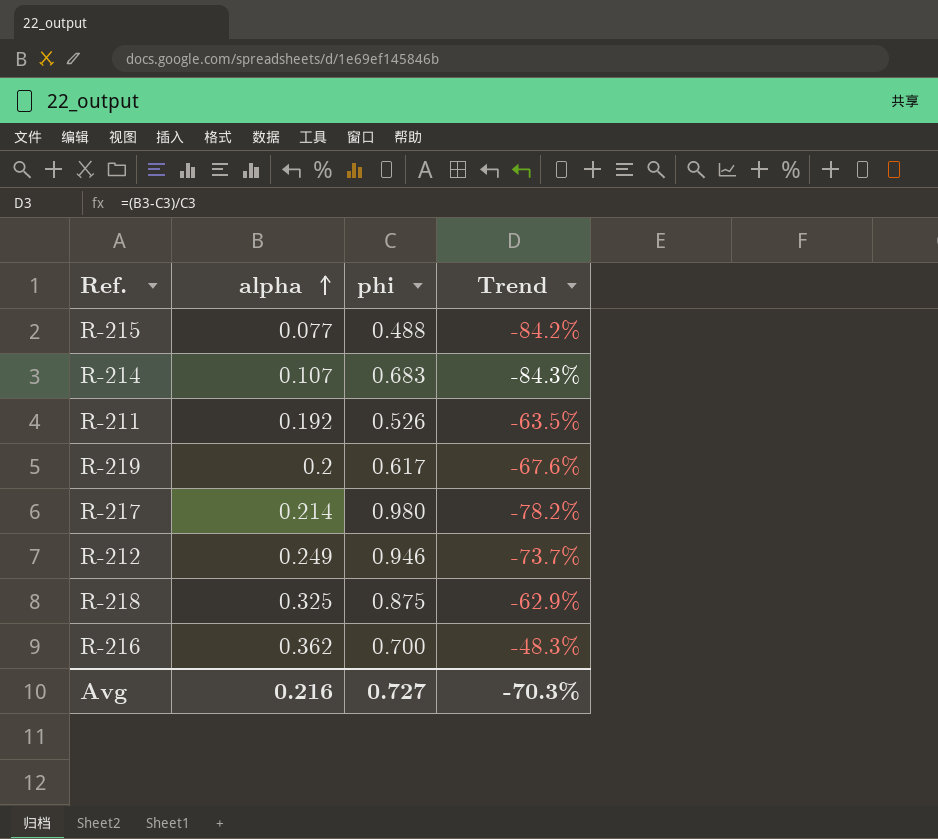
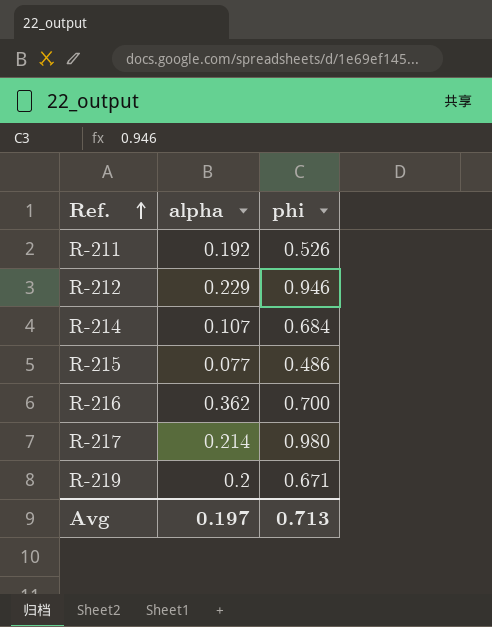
row order: alpha ascending -> Ref. ascending
column Trend | formula: ([alpha] - [phi]) / [phi] -> none
row R-218: 0.325 | 0.875 | -62.9% -> none
R-212 | alpha: 0.249 -> 0.229
R-214 | phi: 0.683 -> 0.684
R-215 | phi: 0.488 -> 0.486
R-219 | phi: 0.617 -> 0.671
Avg | alpha: 0.216 -> 0.197
Avg | phi: 0.727 -> 0.713

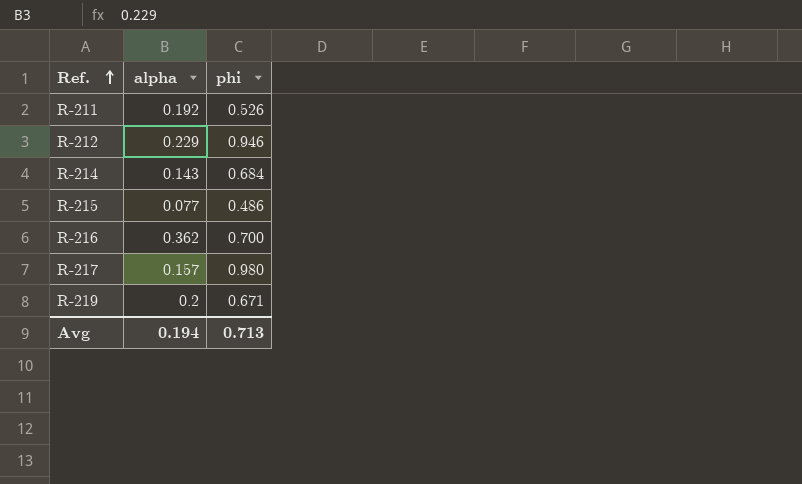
R-214 | alpha: 0.107 -> 0.143
R-217 | alpha: 0.214 -> 0.157
Avg | alpha: 0.197 -> 0.194

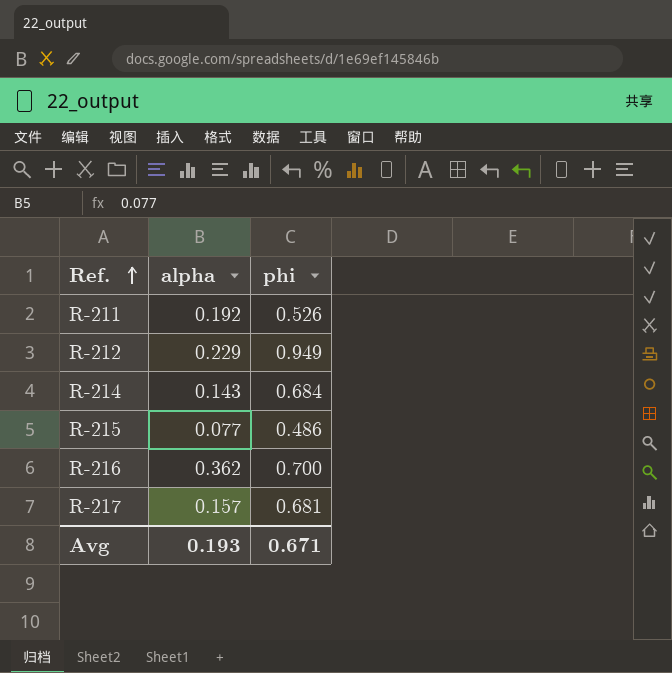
row R-219: 0.2 | 0.671 -> none
R-212 | phi: 0.946 -> 0.949
R-217 | phi: 0.980 -> 0.681
Avg | alpha: 0.194 -> 0.193
Avg | phi: 0.713 -> 0.671

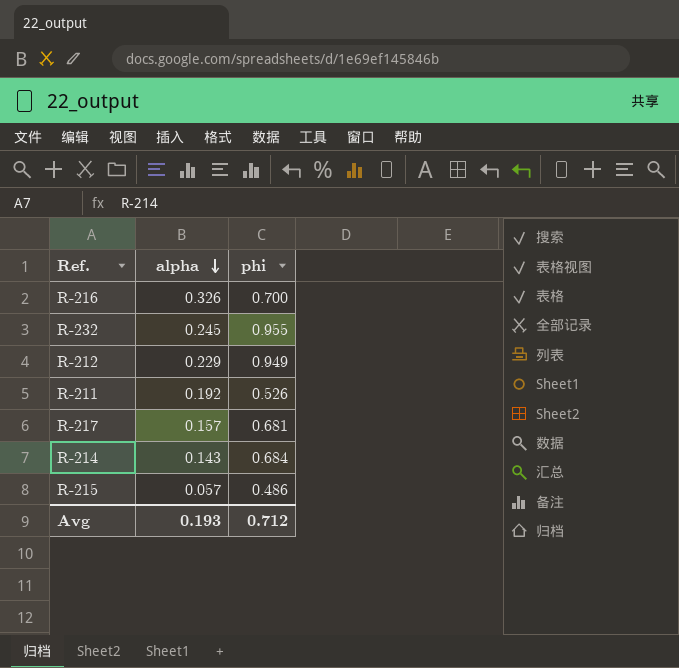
row order: Ref. ascending -> alpha descending
R-216 | alpha: 0.362 -> 0.326
row R-232: none -> 0.245 | 0.955
R-215 | alpha: 0.077 -> 0.057
Avg | phi: 0.671 -> 0.712

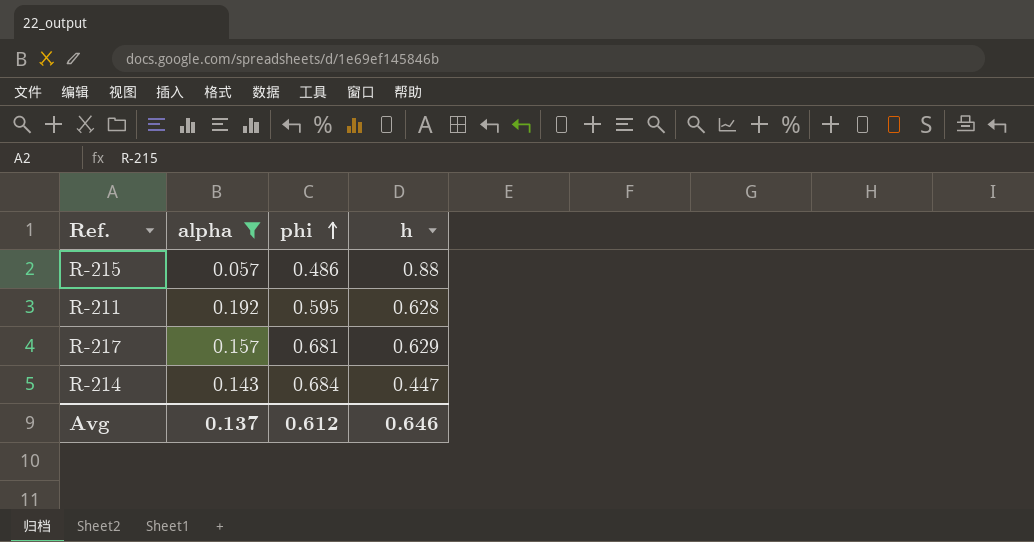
filter: none -> alpha <= 0.192
row order: alpha descending -> phi ascending
column h | position: none -> 4
R-211 | phi: 0.526 -> 0.595
Avg | alpha: 0.193 -> 0.137
Avg | phi: 0.712 -> 0.612

